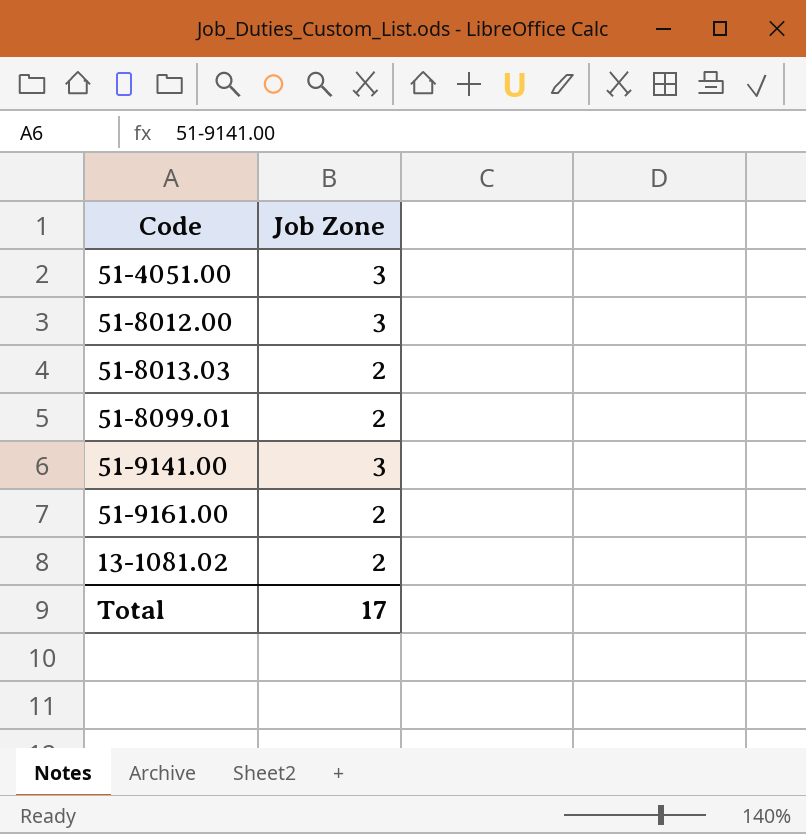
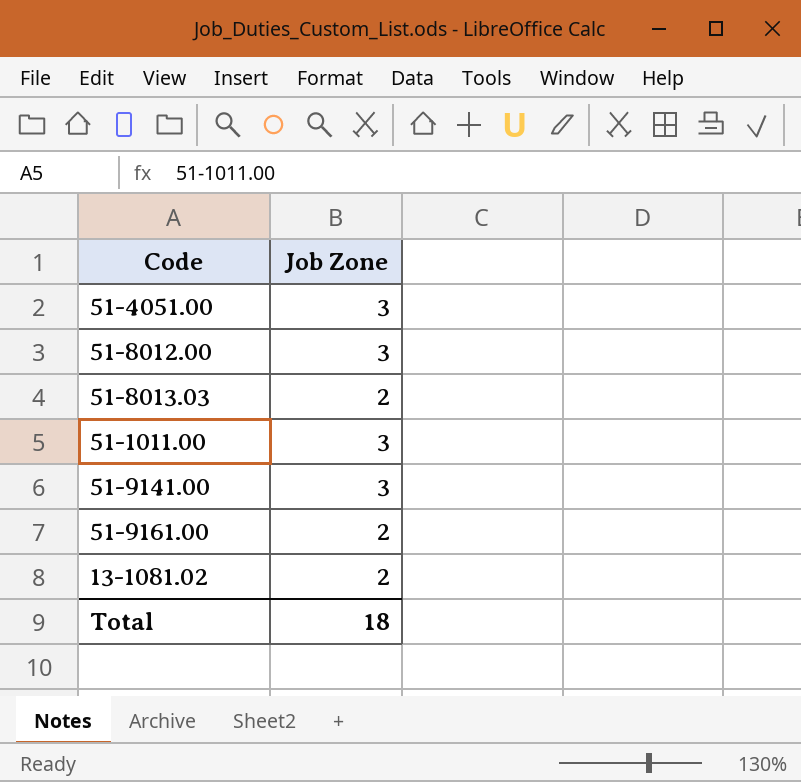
row 51-8099.01: 2 -> none
row 51-1011.00: none -> 3
Total | Job Zone: 17 -> 18

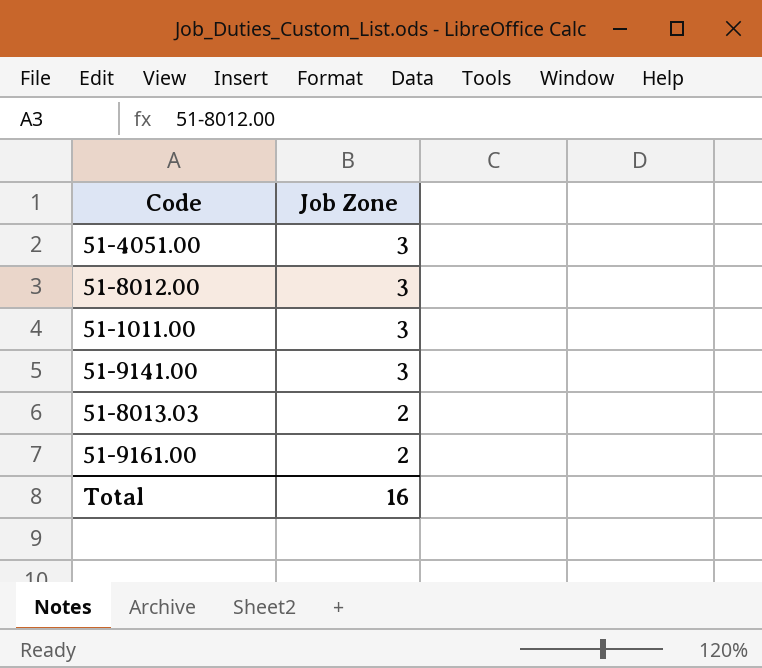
row order: none -> Job Zone descending
row 13-1081.02: 2 -> none
Total | Job Zone: 18 -> 16

